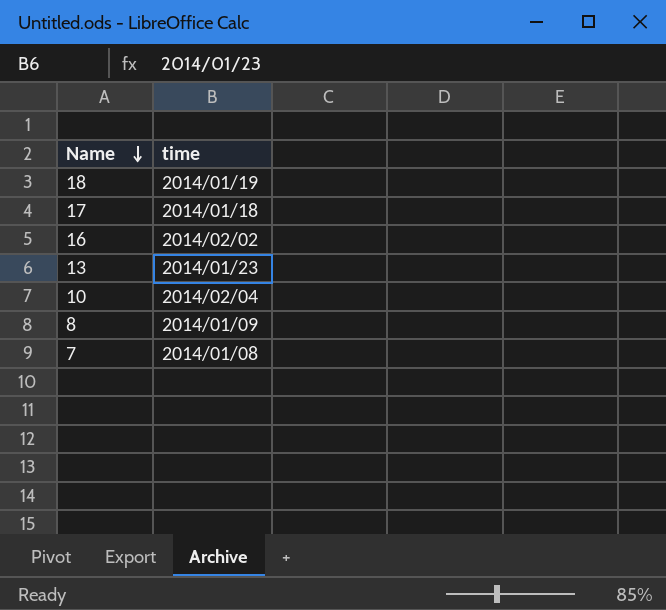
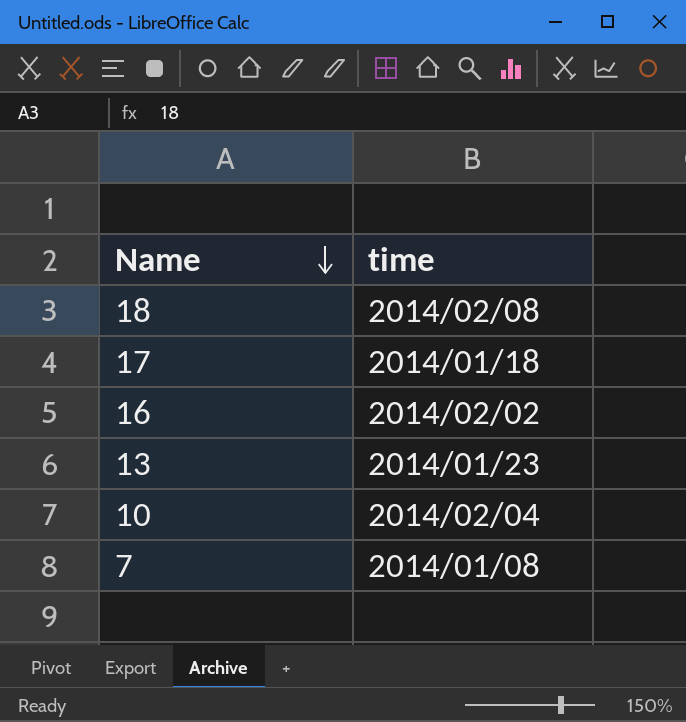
row 8: 2014/01/09 -> none
18 | time: 2014/01/19 -> 2014/02/08

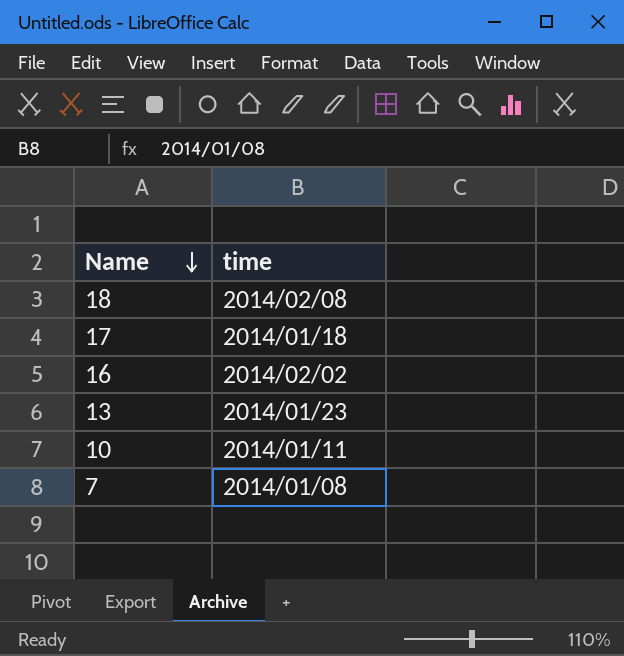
10 | time: 2014/02/04 -> 2014/01/11

